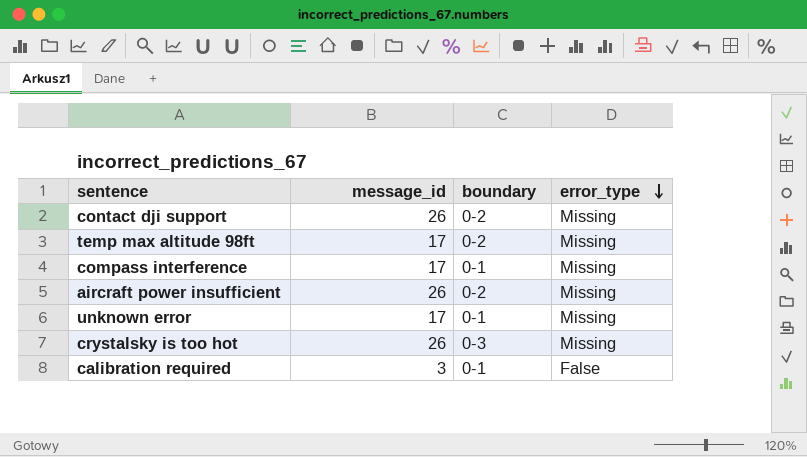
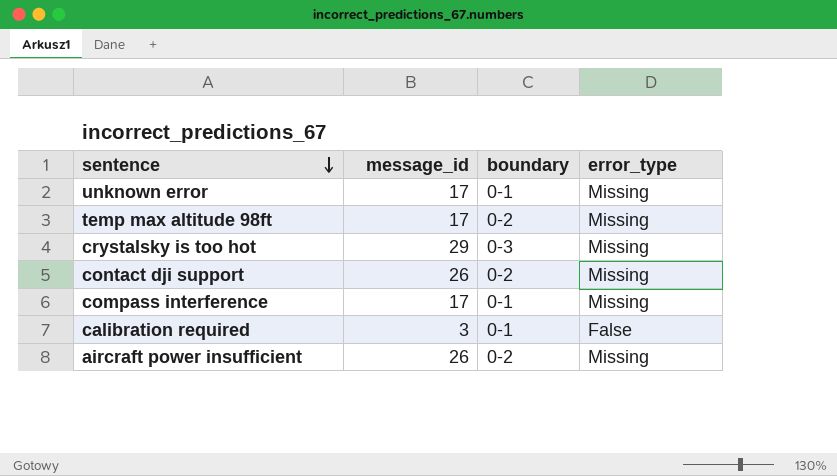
row order: error_type descending -> sentence descending
crystalsky is too hot | message_id: 26 -> 29

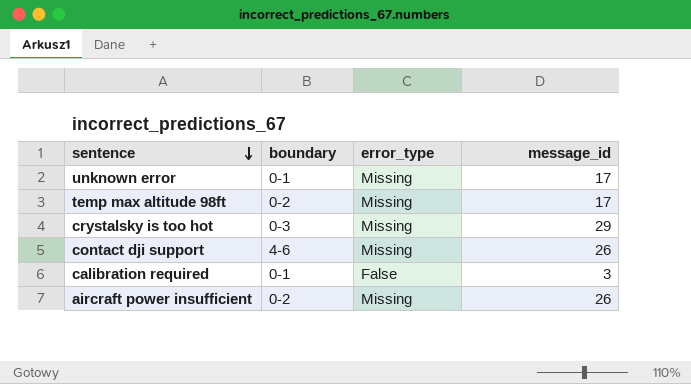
column message_id | position: 2 -> 4
row compass interference: 17 | 0-1 | Missing -> none
contact dji support | boundary: 0-2 -> 4-6

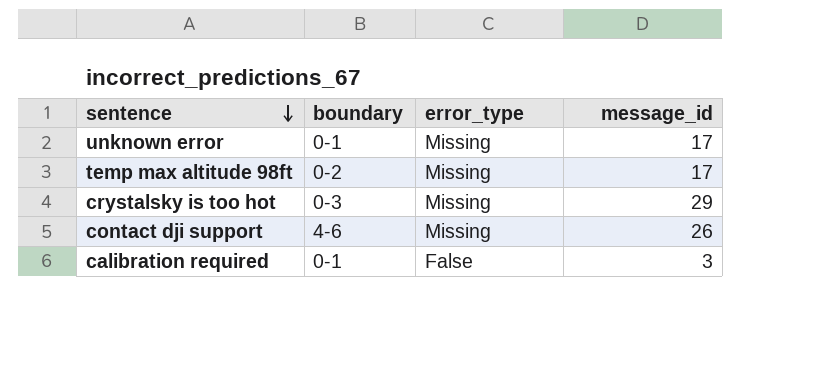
row aircraft power insufficient: 0-2 | Missing | 26 -> none

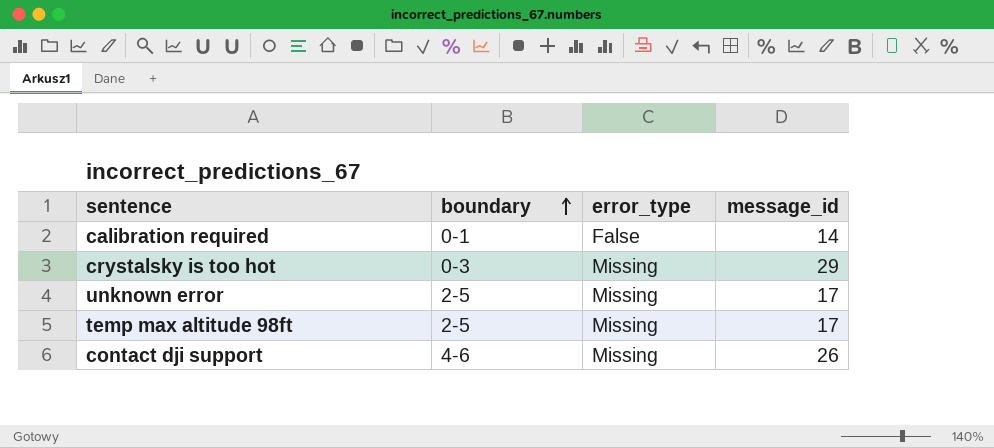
row order: sentence descending -> boundary ascending
calibration required | message_id: 3 -> 14
unknown error | boundary: 0-1 -> 2-5
temp max altitude 98ft | boundary: 0-2 -> 2-5

